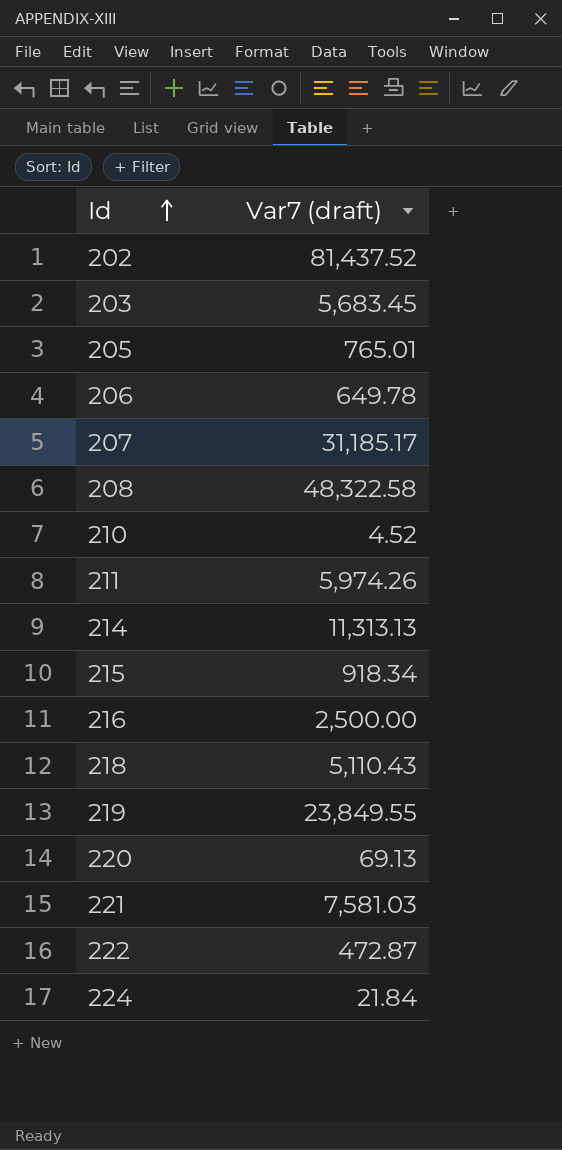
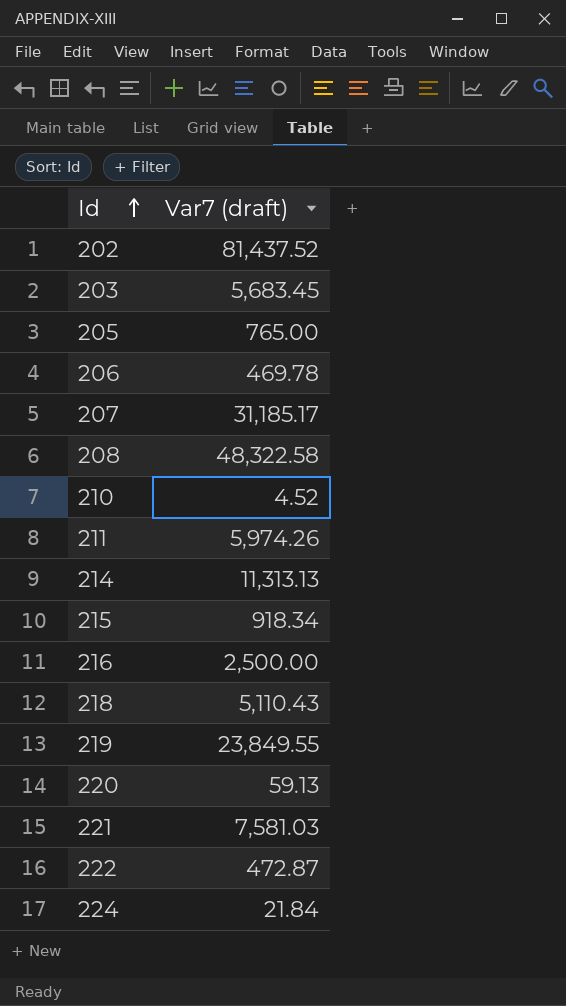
205 | Var7 (draft): 765.01 -> 765.00
206 | Var7 (draft): 649.78 -> 469.78
220 | Var7 (draft): 69.13 -> 59.13

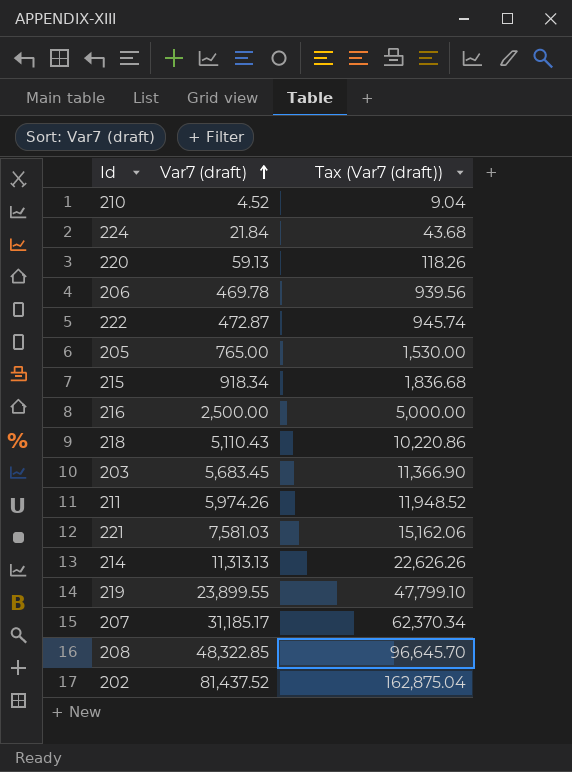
row order: Id ascending -> Var7 (draft) ascending
column Tax (Var7 (draft)) | formula: none -> [Var7 (draft)] * 2
219 | Var7 (draft): 23,849.55 -> 23,899.55
208 | Var7 (draft): 48,322.58 -> 48,322.85

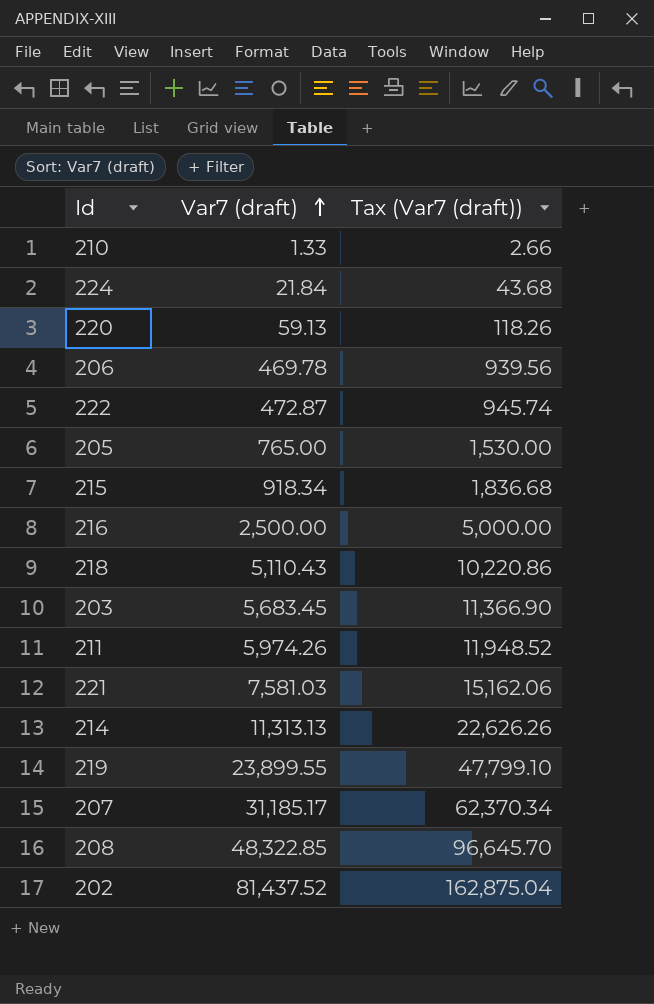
210 | Var7 (draft): 4.52 -> 1.33
210 | Tax (Var7 (draft)): 9.04 -> 2.66

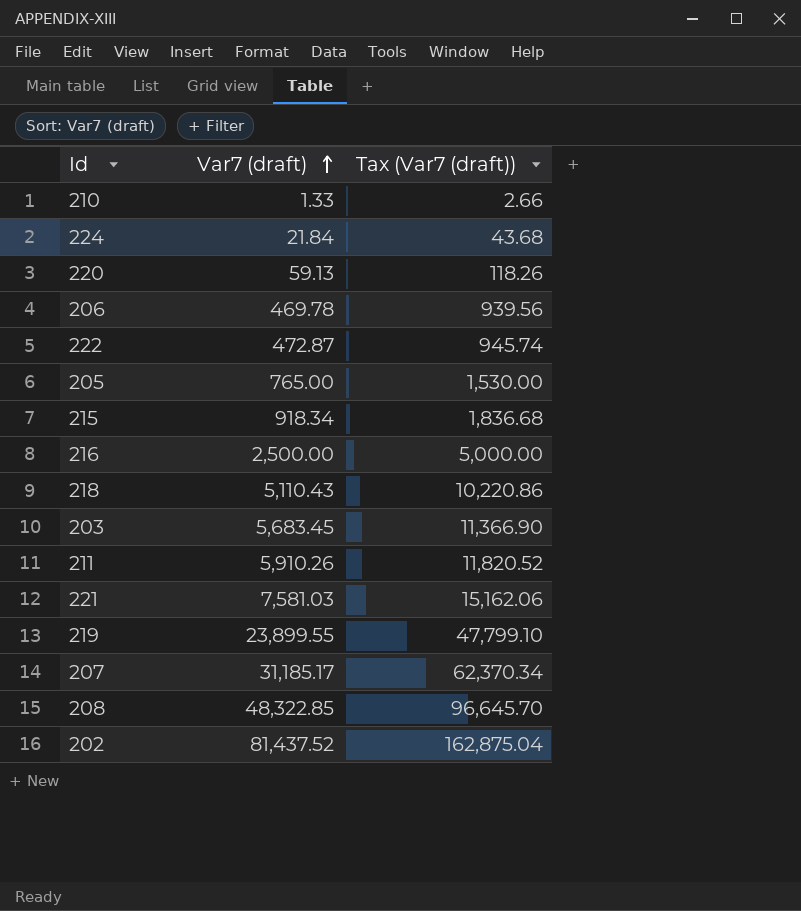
row 214: 11,313.13 | 22,626.26 -> none
211 | Var7 (draft): 5,974.26 -> 5,910.26
211 | Tax (Var7 (draft)): 11,948.52 -> 11,820.52

